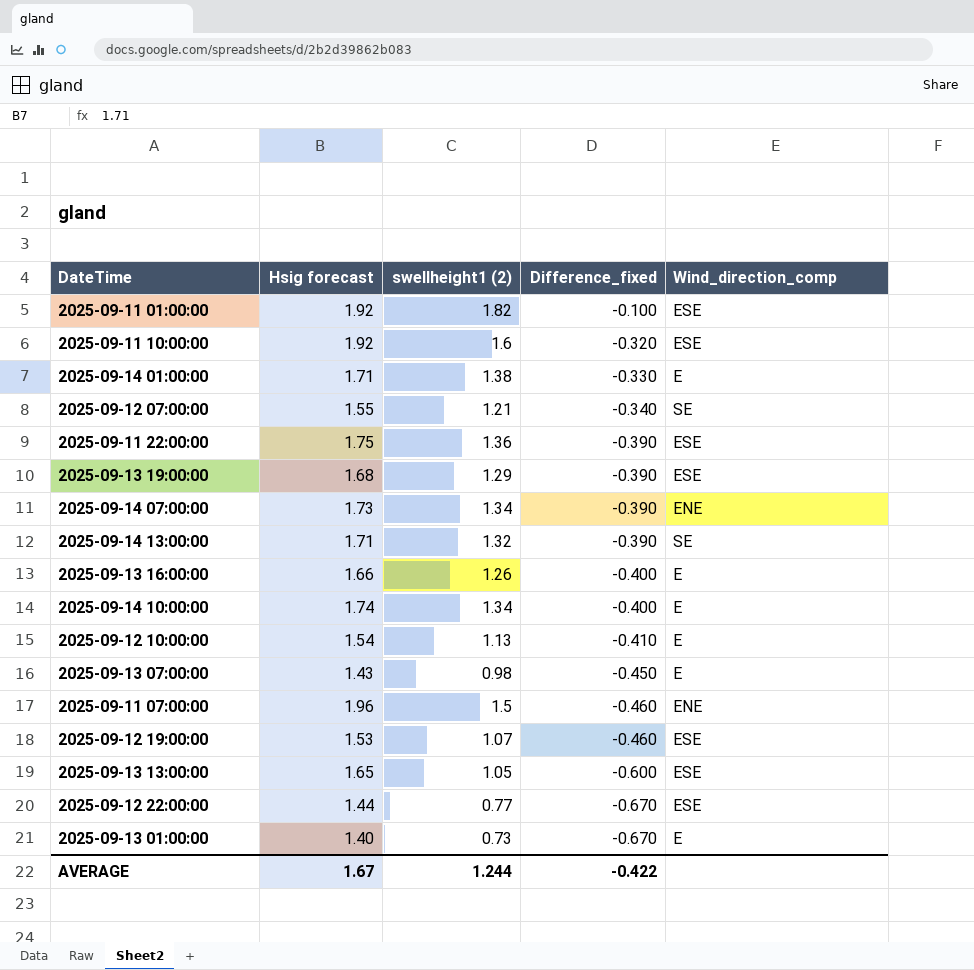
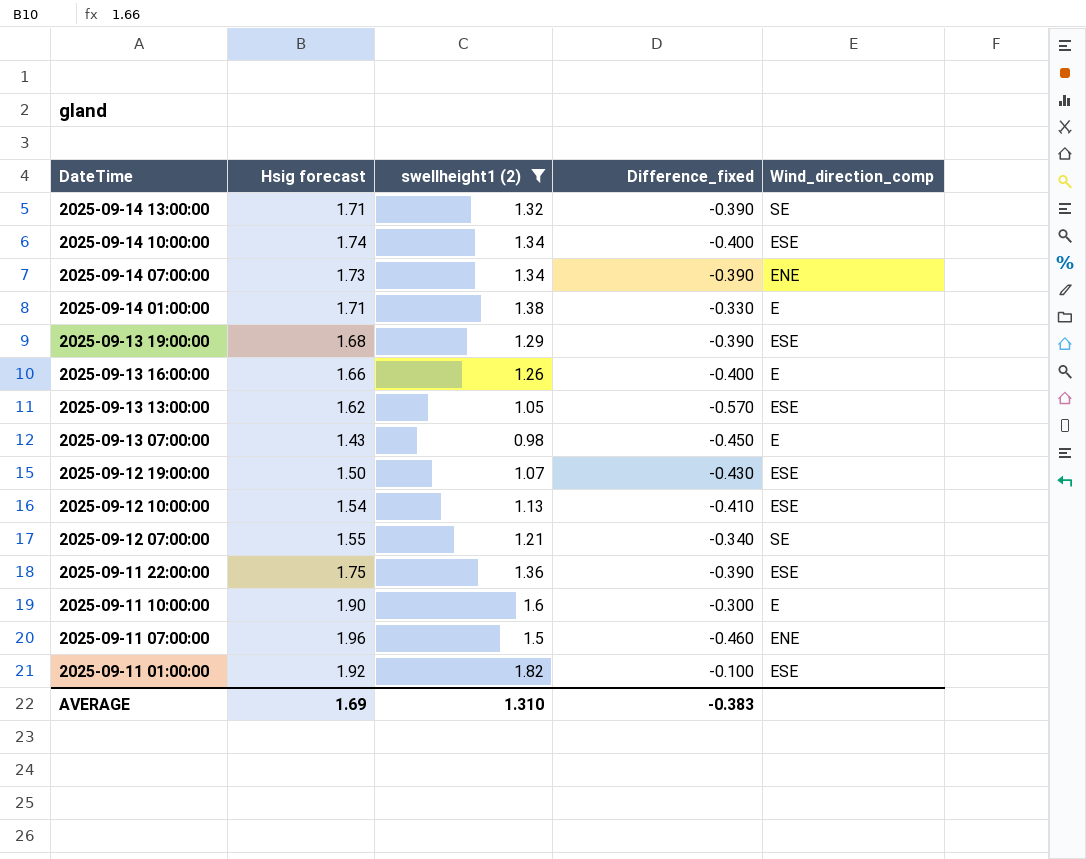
filter: none -> swellheight1 (2) >= 0.98
row order: Difference_fixed descending -> DateTime descending
2025-09-14 10:00:00 | Wind_direction_comp: E -> ESE
2025-09-13 13:00:00 | Hsig forecast: 1.65 -> 1.62
2025-09-13 13:00:00 | Difference_fixed: -0.600 -> -0.570
2025-09-12 19:00:00 | Hsig forecast: 1.53 -> 1.50
2025-09-12 19:00:00 | Difference_fixed: -0.460 -> -0.430
2025-09-12 10:00:00 | Wind_direction_comp: E -> ESE
2025-09-11 10:00:00 | Hsig forecast: 1.92 -> 1.90
2025-09-11 10:00:00 | Difference_fixed: -0.320 -> -0.300
2025-09-11 10:00:00 | Wind_direction_comp: ESE -> E
AVERAGE | Hsig forecast: 1.67 -> 1.69
AVERAGE | swellheight1 (2): 1.244 -> 1.310
AVERAGE | Difference_fixed: -0.422 -> -0.383

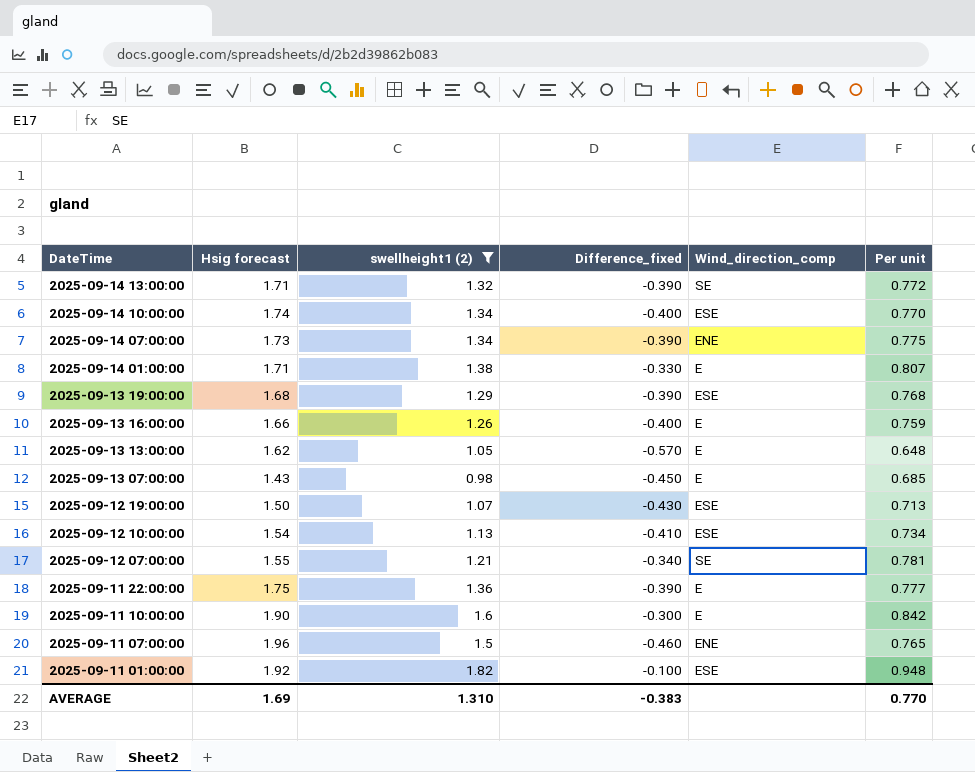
column Per unit | formula: none -> [swellheight1 (2)] / [Hsig forecast]
2025-09-13 13:00:00 | Wind_direction_comp: ESE -> E
2025-09-11 22:00:00 | Wind_direction_comp: ESE -> E

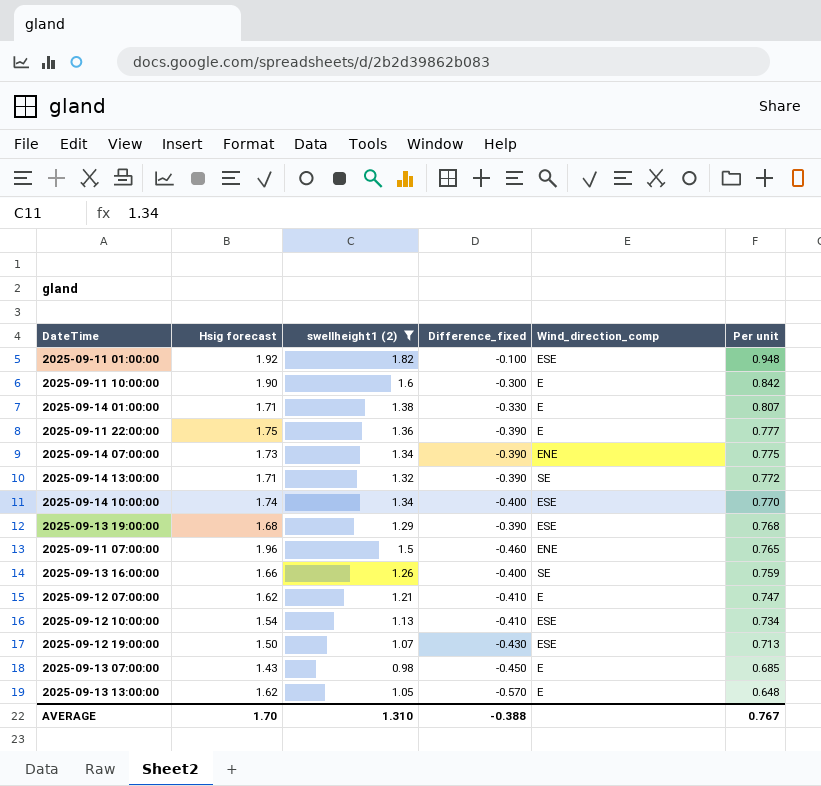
row order: DateTime descending -> Per unit descending
2025-09-13 16:00:00 | Wind_direction_comp: E -> SE
2025-09-12 07:00:00 | Hsig forecast: 1.55 -> 1.62
2025-09-12 07:00:00 | Difference_fixed: -0.340 -> -0.410
2025-09-12 07:00:00 | Wind_direction_comp: SE -> E
2025-09-12 07:00:00 | Per unit: 0.781 -> 0.747
AVERAGE | Hsig forecast: 1.69 -> 1.70
AVERAGE | Difference_fixed: -0.383 -> -0.388
AVERAGE | Per unit: 0.770 -> 0.767

